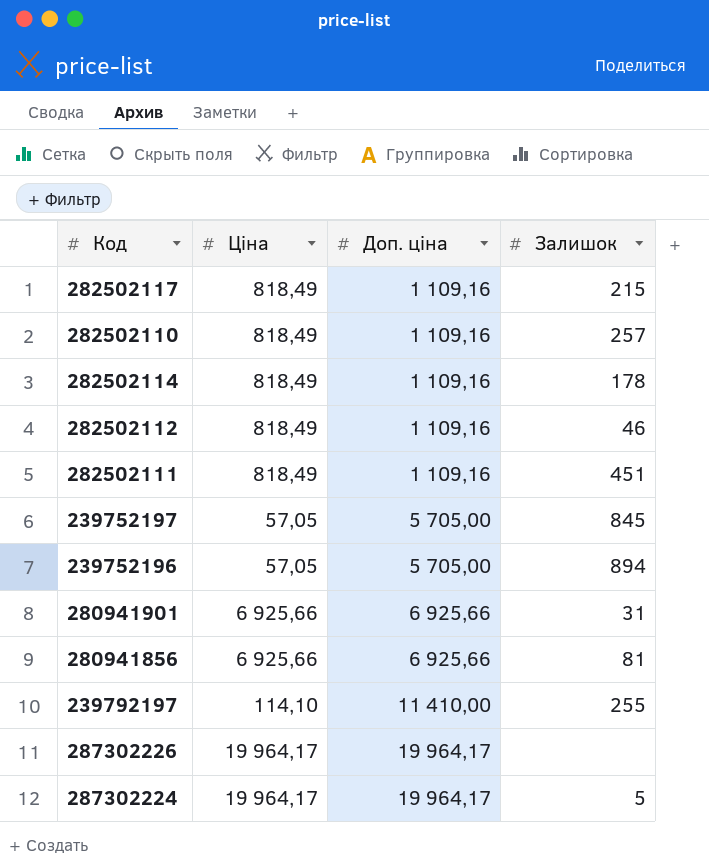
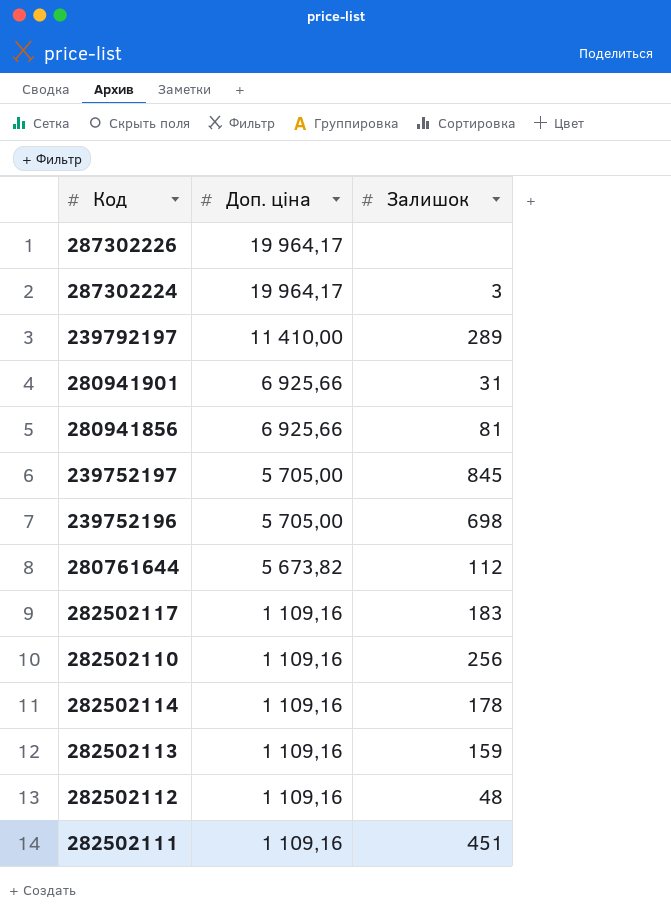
row order: Доп. ціна ascending -> Доп. ціна descending
column Ціна | position: 2 -> none
287302224 | Залишок: 5 -> 3
239792197 | Залишок: 255 -> 289
239752196 | Залишок: 894 -> 698
row 280761644: none -> 5 673,82 | 112
282502117 | Залишок: 215 -> 183
282502110 | Залишок: 257 -> 256
row 282502113: none -> 1 109,16 | 159
282502112 | Залишок: 46 -> 48

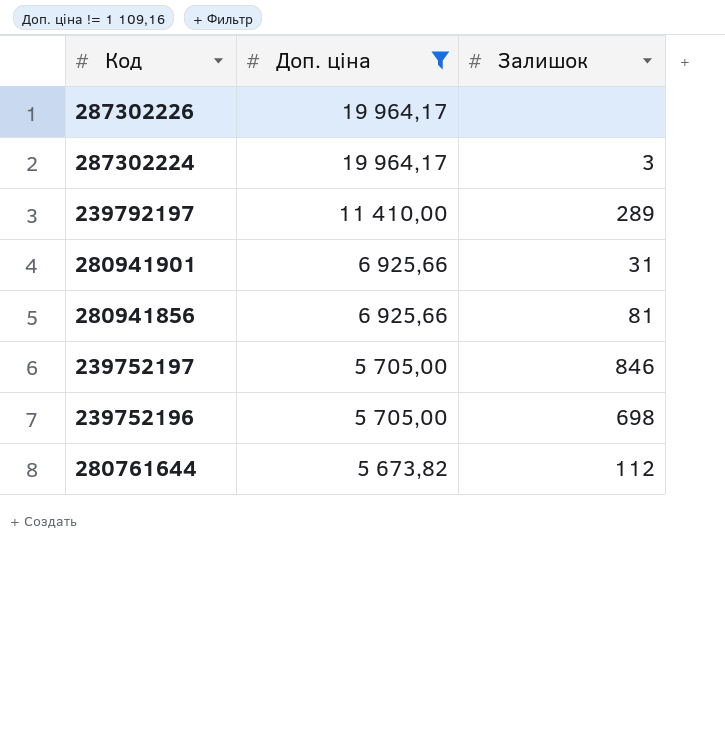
filter: none -> Доп. ціна != 1 109,16
239752197 | Залишок: 845 -> 846

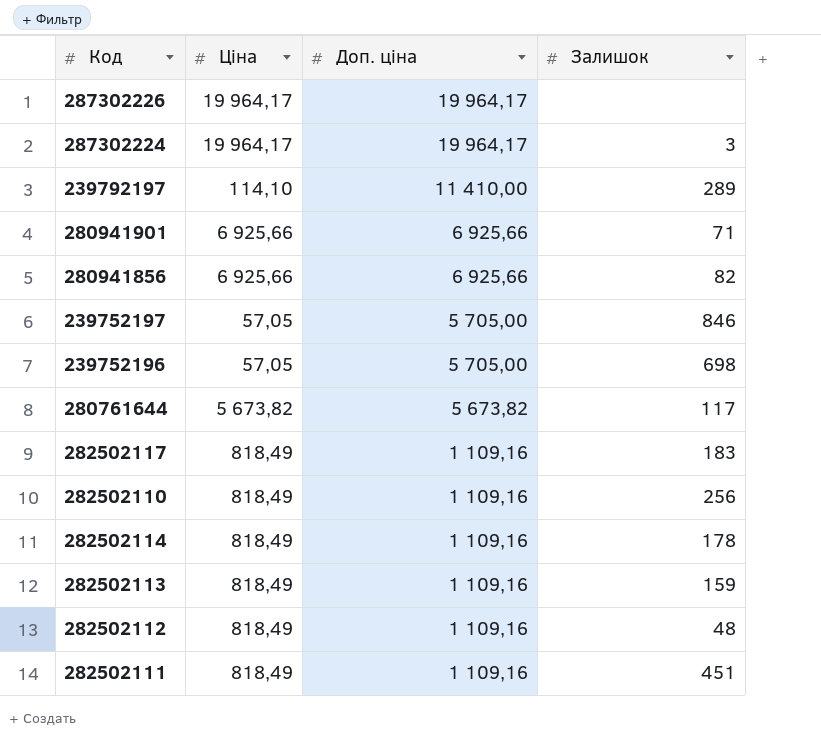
filter: Доп. ціна != 1 109,16 -> none
column Ціна | position: none -> 2
280941901 | Залишок: 31 -> 71
280941856 | Залишок: 81 -> 82
280761644 | Залишок: 112 -> 117

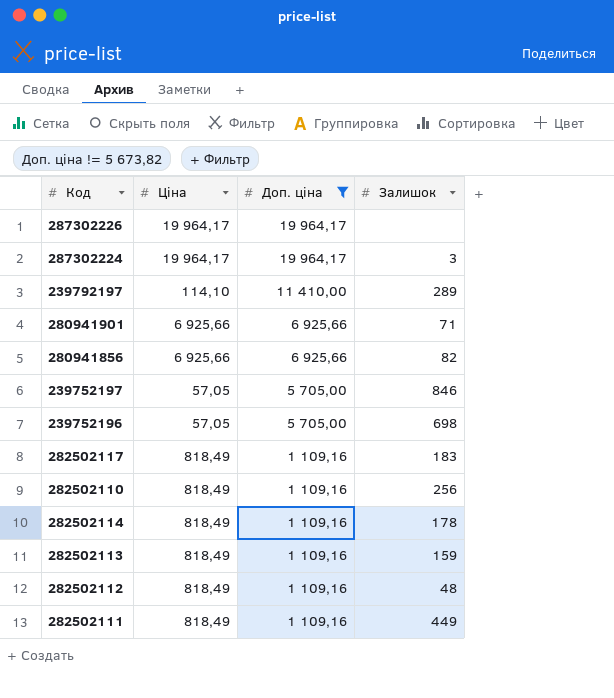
filter: none -> Доп. ціна != 5 673,82
282502111 | Залишок: 451 -> 449

